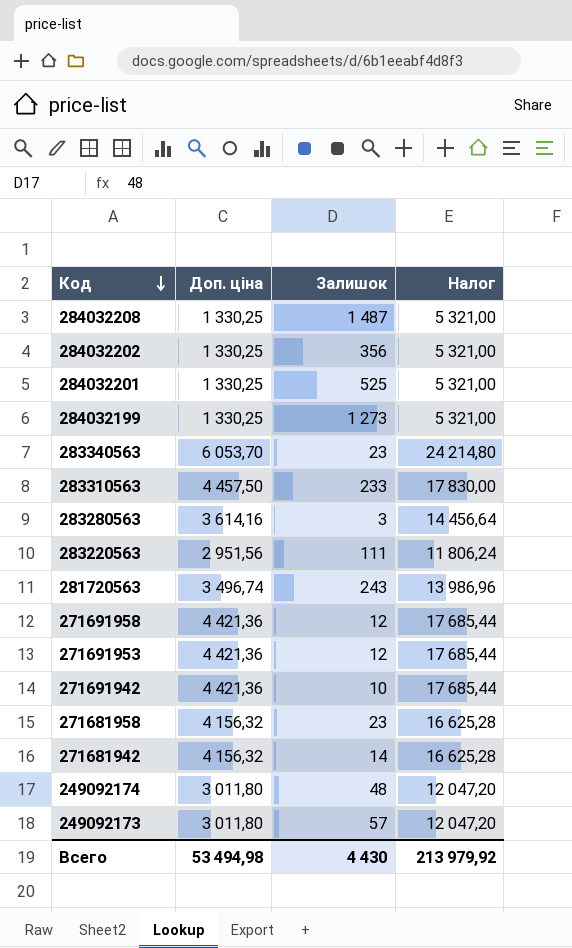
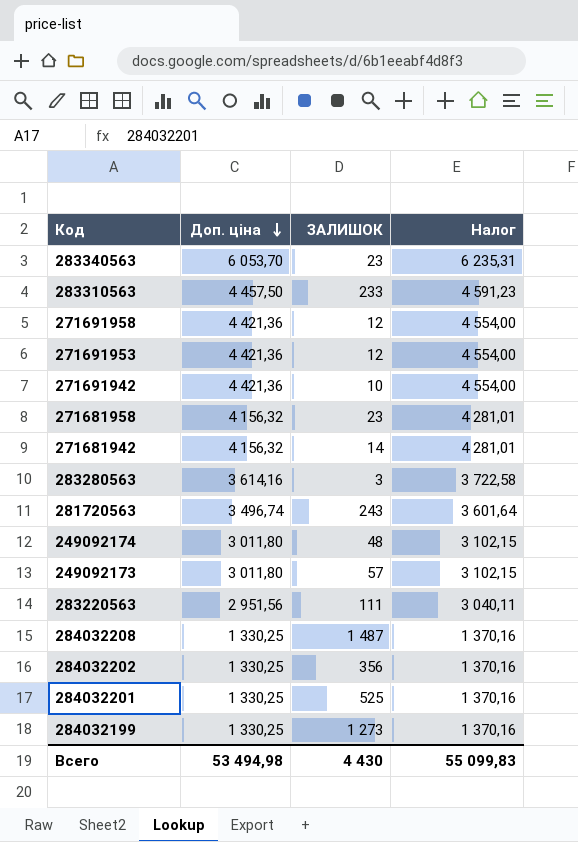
row order: Код descending -> Доп. ціна descending
column name: Залишок -> ЗАЛИШОК
column Налог | formula: [Доп. ціна] * 4 -> [Доп. ціна] * 1,03
Всего | Налог: 213 979,92 -> 55 099,83

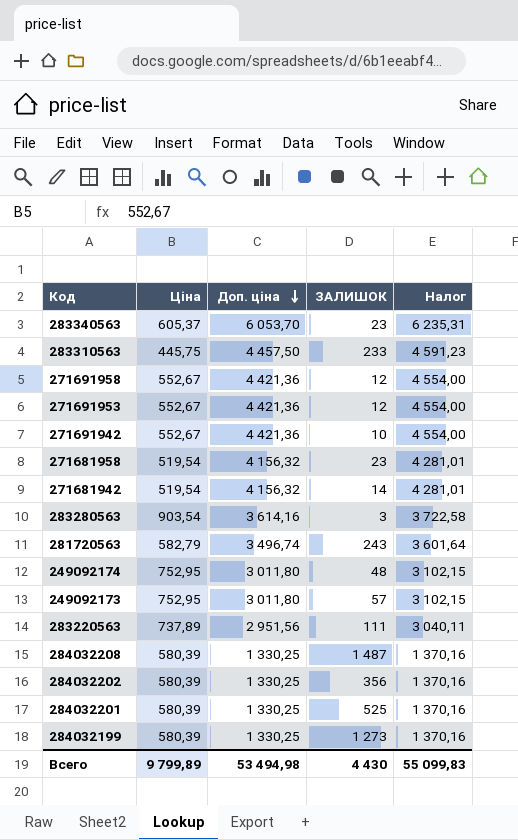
column Ціна | position: none -> 2

